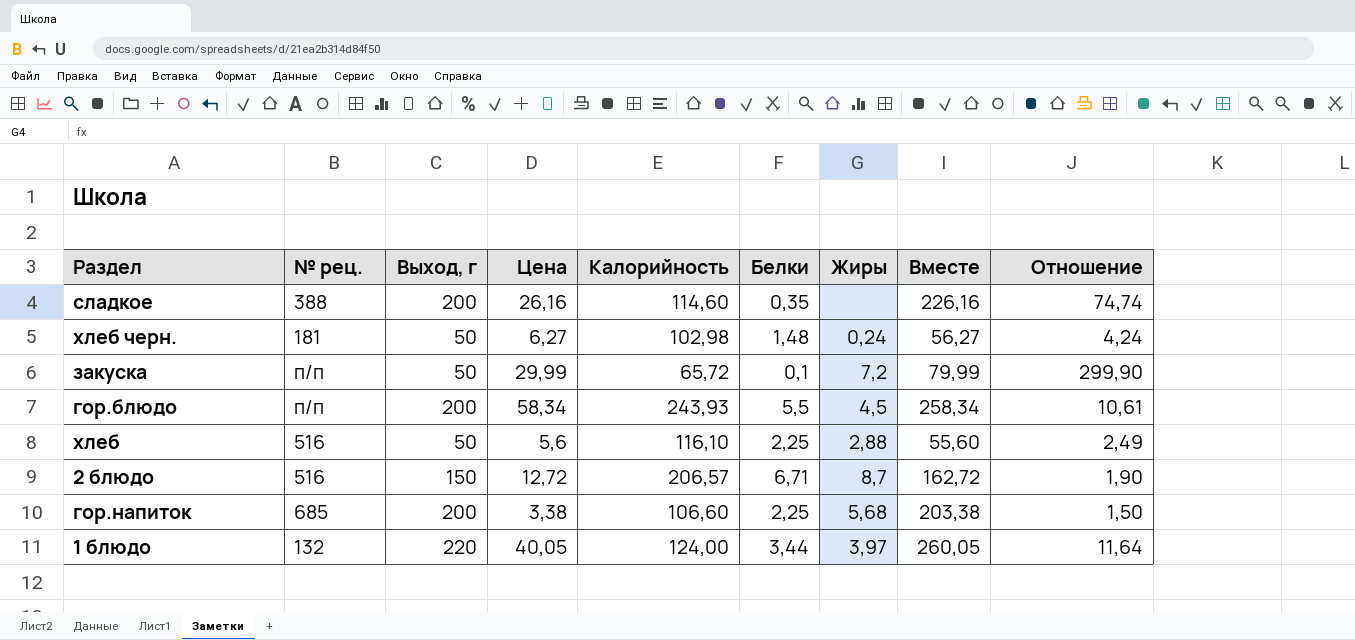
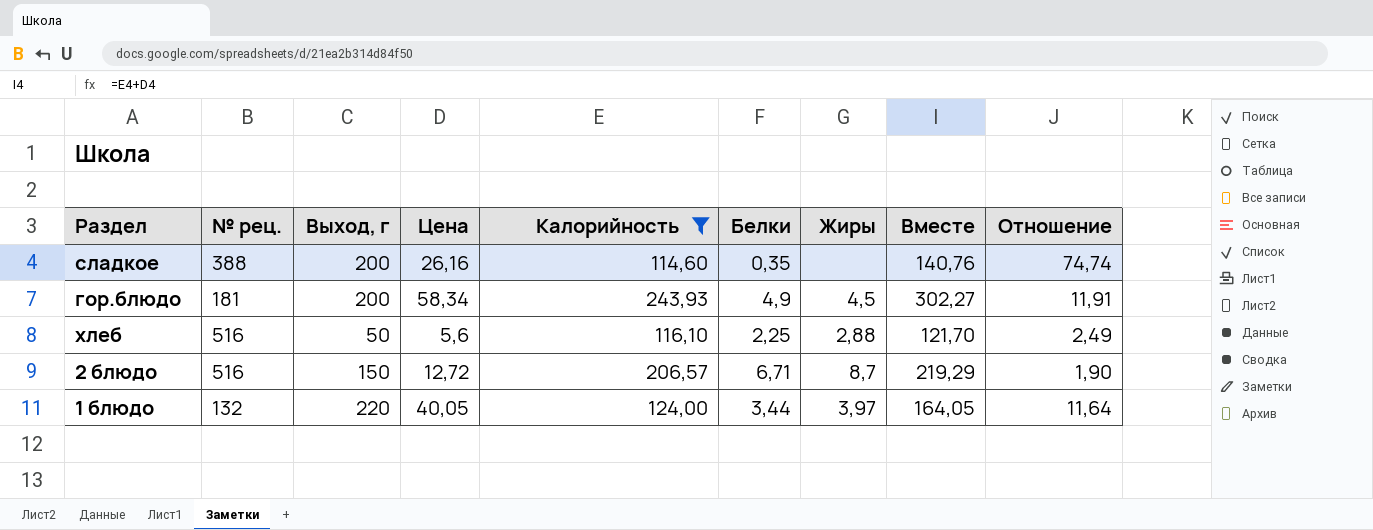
filter: none -> Калорийность >= 114,60
column Вместе | formula: [Выход, г] + [Цена] -> [Цена] + [Калорийность]
гор.блюдо | № рец.: п/п -> 181
гор.блюдо | Белки: 5,5 -> 4,9
гор.блюдо | Отношение: 10,61 -> 11,91

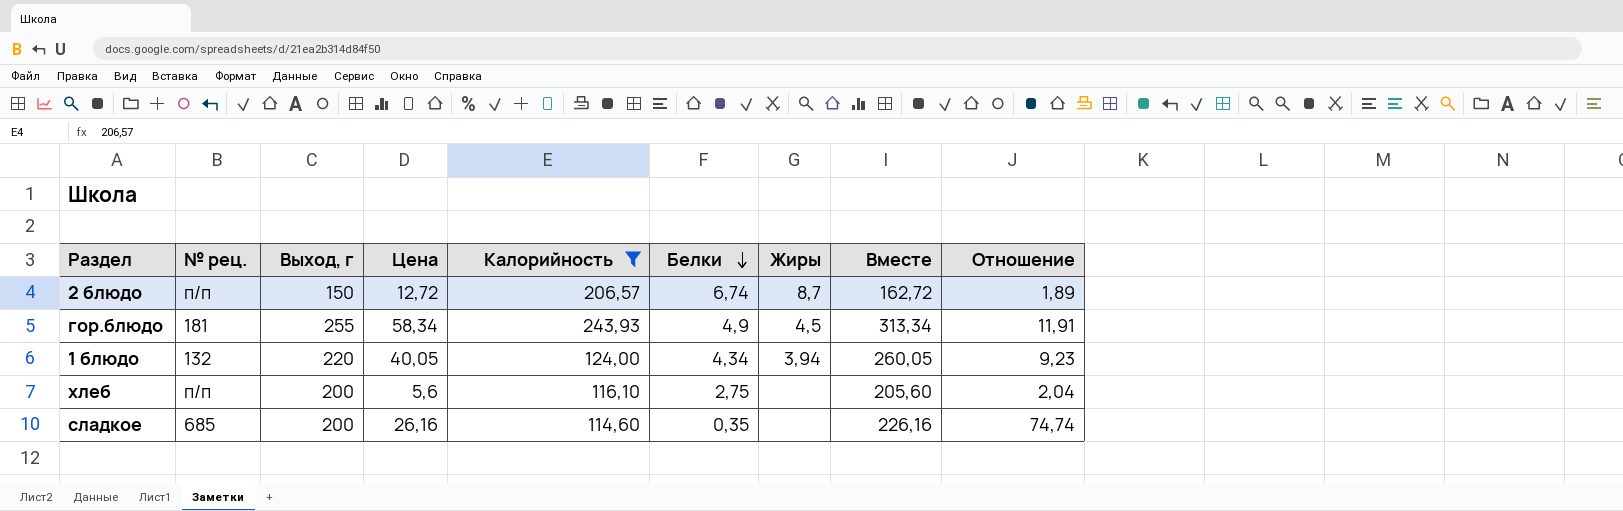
row order: none -> Белки descending
column Вместе | formula: [Цена] + [Калорийность] -> [Выход, г] + [Цена]
2 блюдо | № рец.: 516 -> п/п
2 блюдо | Белки: 6,71 -> 6,74
2 блюдо | Отношение: 1,90 -> 1,89
гор.блюдо | Выход, г: 200 -> 255
1 блюдо | Белки: 3,44 -> 4,34
1 блюдо | Жиры: 3,97 -> 3,94
1 блюдо | Отношение: 11,64 -> 9,23
хлеб | № рец.: 516 -> п/п
хлеб | Выход, г: 50 -> 200
хлеб | Белки: 2,25 -> 2,75
хлеб | Жиры: 2,88 -> none
хлеб | Отношение: 2,49 -> 2,04
сладкое | № рец.: 388 -> 685

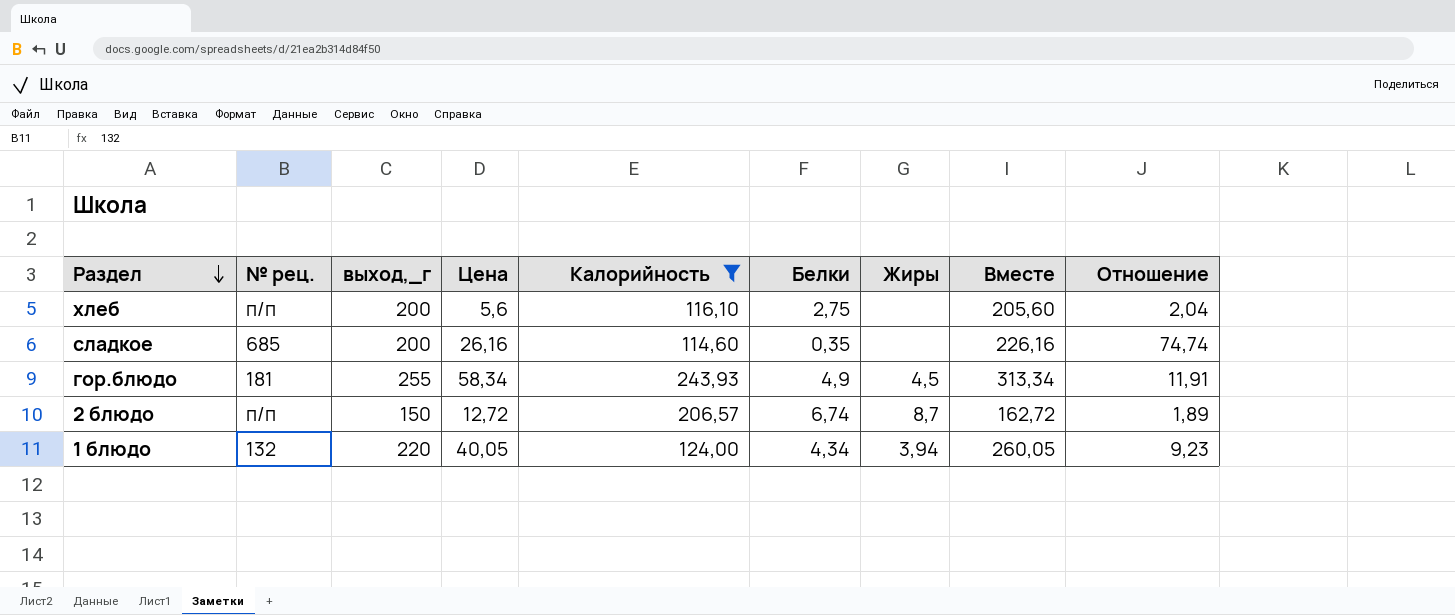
row order: Белки descending -> Раздел descending
column name: Выход, г -> выход,_г

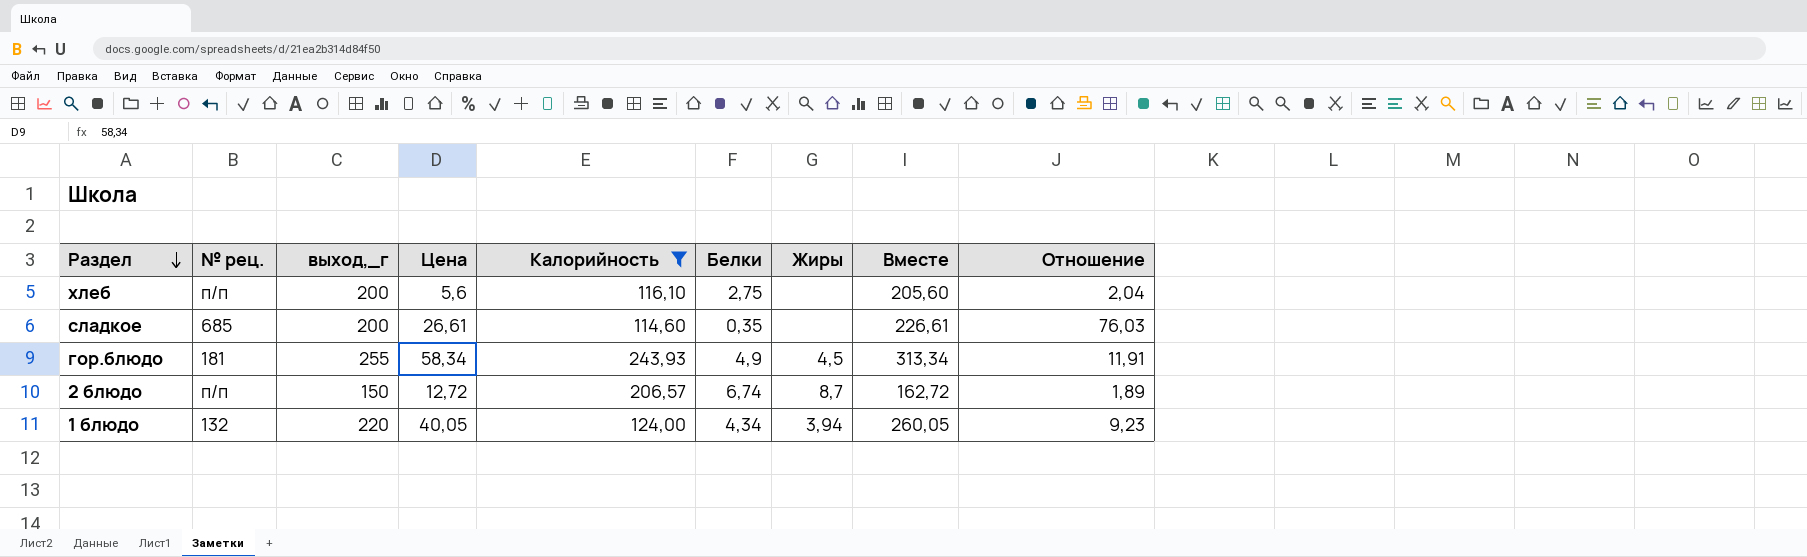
сладкое | Цена: 26,16 -> 26,61
сладкое | Вместе: 226,16 -> 226,61
сладкое | Отношение: 74,74 -> 76,03

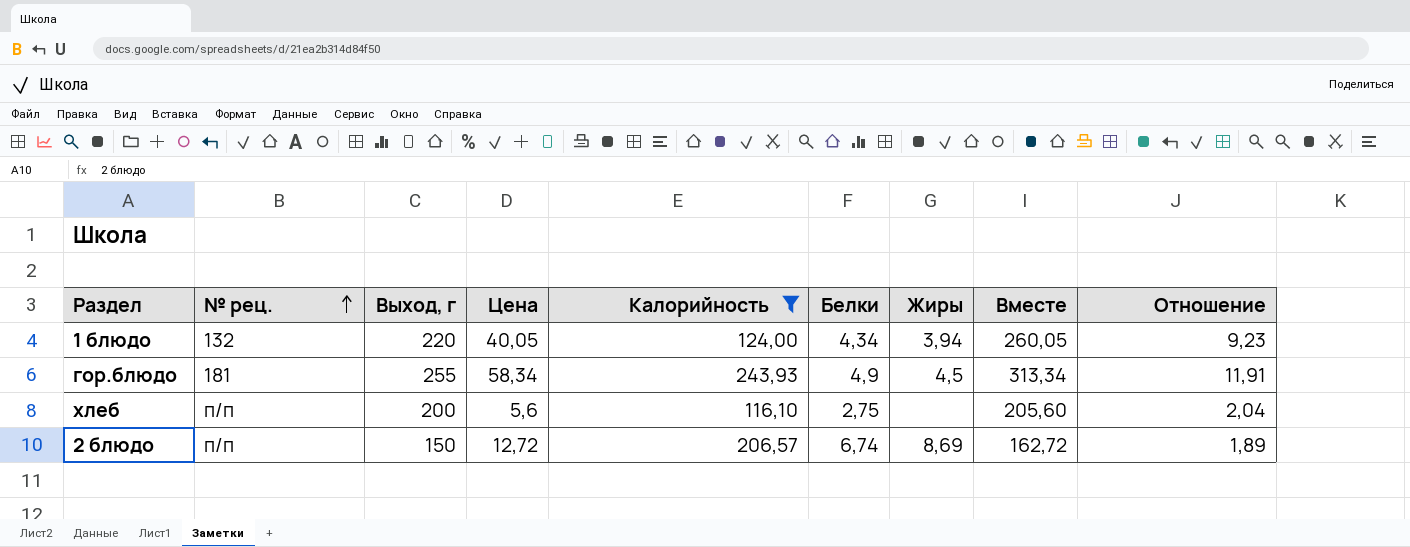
row order: Раздел descending -> № рец. ascending
column name: выход,_г -> Выход, г
row сладкое: 685 | 200 | 26,61 | 114,60 | 0,35 | none | 226,61 | 76,03 -> none
2 блюдо | Жиры: 8,7 -> 8,69

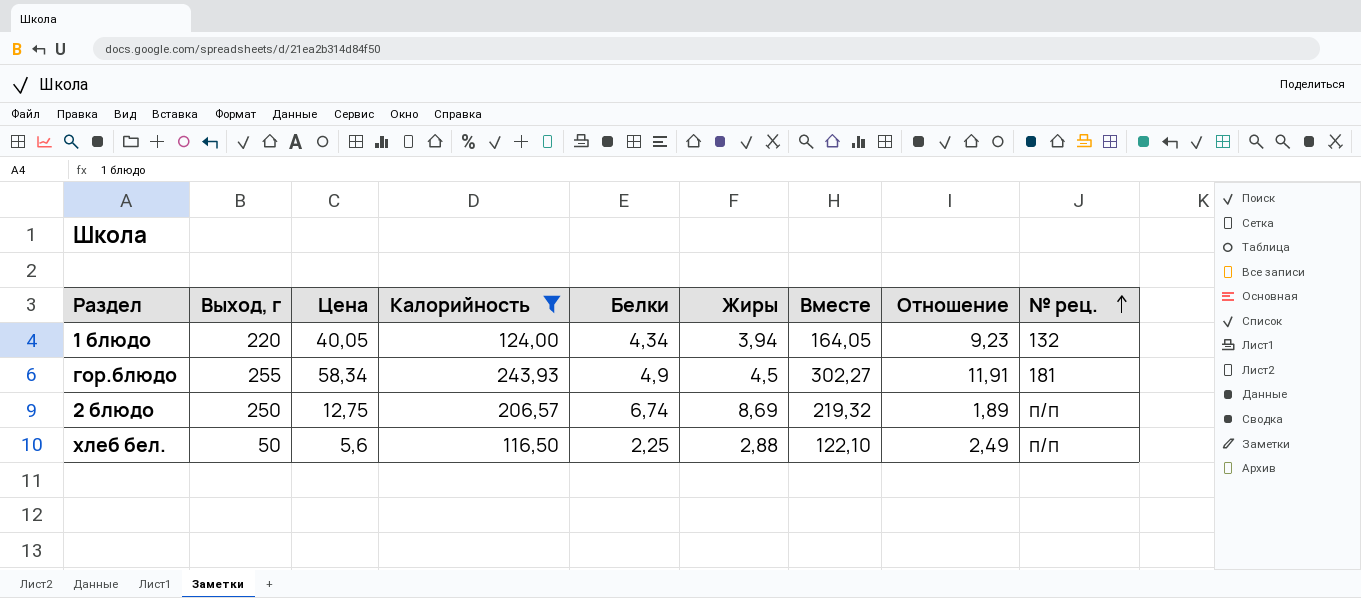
column Вместе | formula: [Выход, г] + [Цена] -> [Цена] + [Калорийность]
column № рец. | position: 2 -> 9
row хлеб: п/п | 200 | 5,6 | 116,10 | 2,75 | none | 205,60 | 2,04 -> none
2 блюдо | Выход, г: 150 -> 250
2 блюдо | Цена: 12,72 -> 12,75
row хлеб бел.: none -> 50 | 5,6 | 116,50 | 2,25 | 2,88 | 122,10 | 2,49 | п/п

